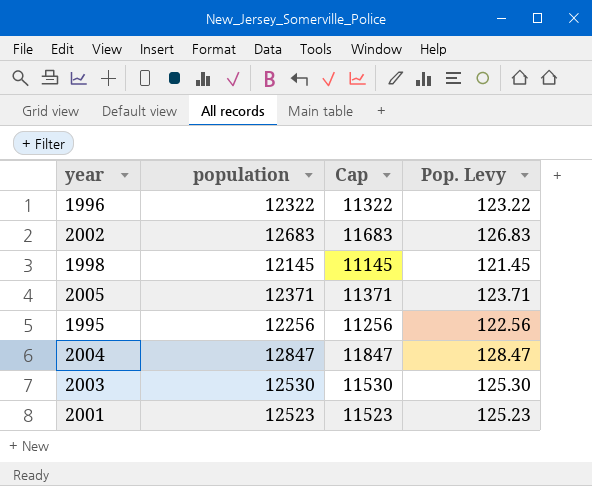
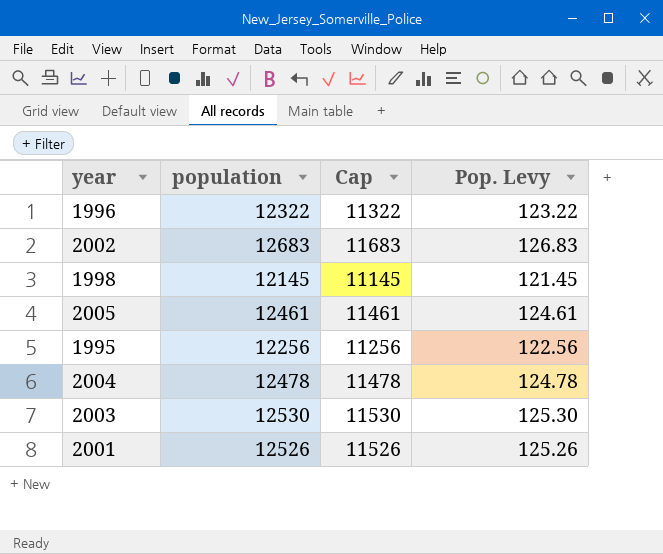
2005 | population: 12371 -> 12461
2005 | Cap: 11371 -> 11461
2005 | Pop. Levy: 123.71 -> 124.61
2004 | population: 12847 -> 12478
2004 | Cap: 11847 -> 11478
2004 | Pop. Levy: 128.47 -> 124.78
2001 | population: 12523 -> 12526
2001 | Cap: 11523 -> 11526
2001 | Pop. Levy: 125.23 -> 125.26

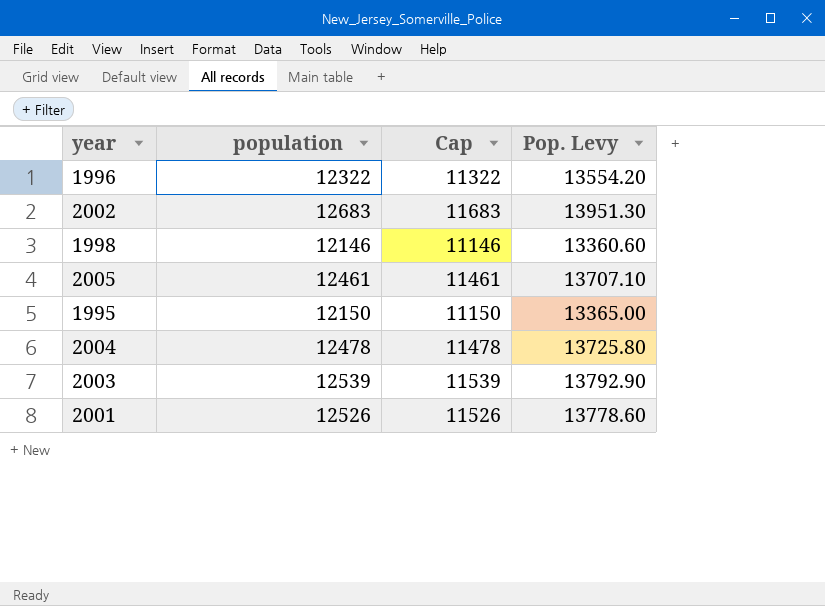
column Pop. Levy | formula: [population] * 0.01 -> [population] * 1.1
1998 | population: 12145 -> 12146
1998 | Cap: 11145 -> 11146
1995 | population: 12256 -> 12150
1995 | Cap: 11256 -> 11150
2003 | population: 12530 -> 12539
2003 | Cap: 11530 -> 11539

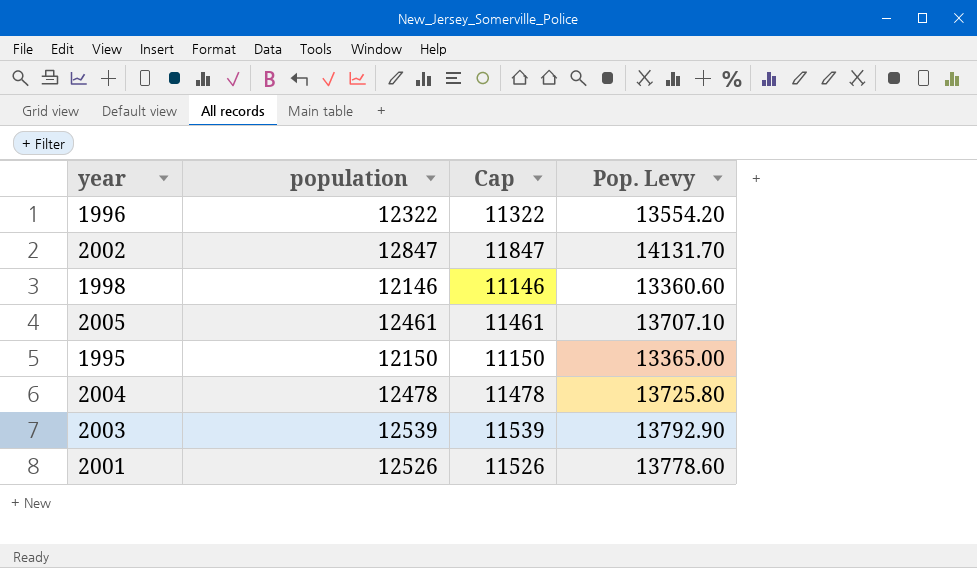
2002 | population: 12683 -> 12847
2002 | Cap: 11683 -> 11847
2002 | Pop. Levy: 13951.30 -> 14131.70

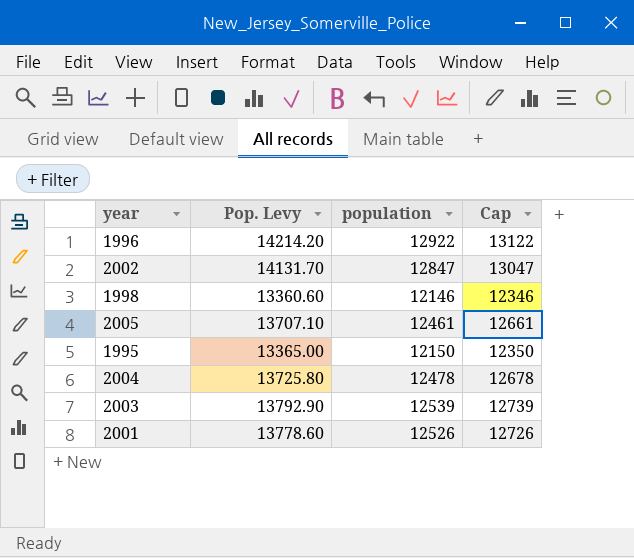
column Pop. Levy | position: 4 -> 2
column Cap | formula: [population] - 1000 -> [population] + 200
1996 | Pop. Levy: 13554.20 -> 14214.20
1996 | population: 12322 -> 12922

